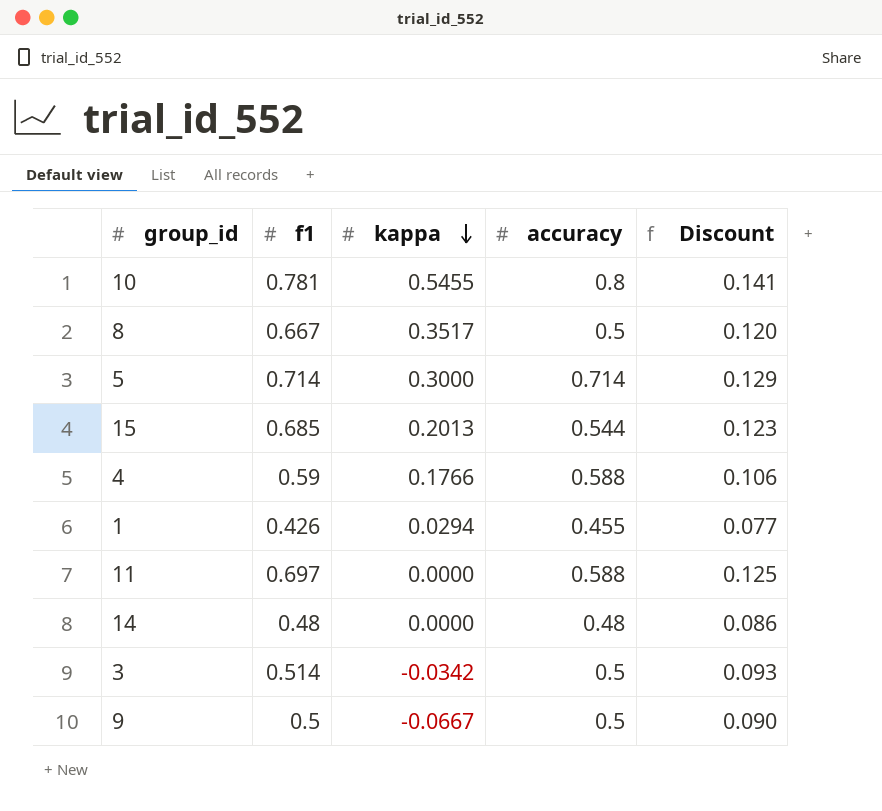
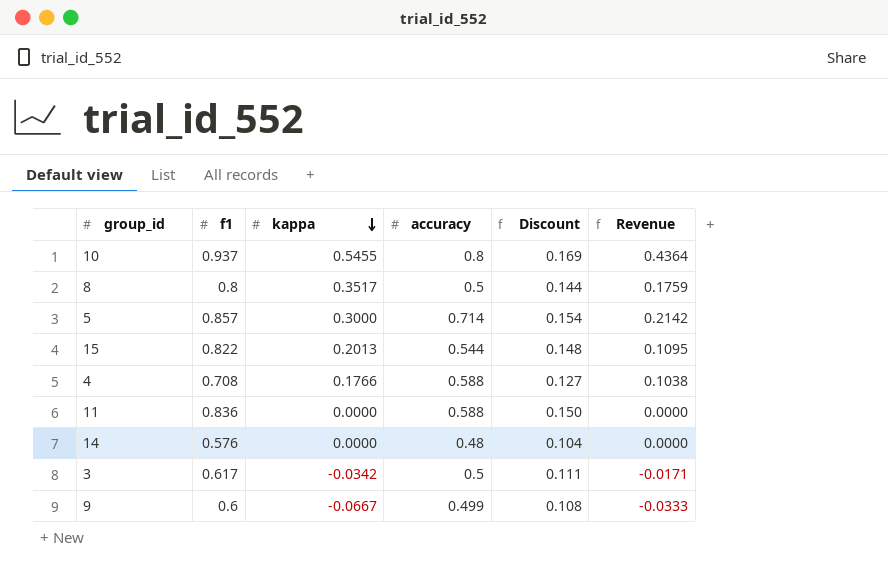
column Revenue | formula: none -> [kappa] * [accuracy]
row 1: 0.426 | 0.0294 | 0.455 | 0.077 -> none
10 | f1: 0.781 -> 0.937
10 | Discount: 0.141 -> 0.169
8 | f1: 0.667 -> 0.8
8 | Discount: 0.120 -> 0.144
5 | f1: 0.714 -> 0.857
5 | Discount: 0.129 -> 0.154
15 | f1: 0.685 -> 0.822
15 | Discount: 0.123 -> 0.148
4 | f1: 0.59 -> 0.708
4 | Discount: 0.106 -> 0.127
11 | f1: 0.697 -> 0.836
11 | Discount: 0.125 -> 0.150
14 | f1: 0.48 -> 0.576
14 | Discount: 0.086 -> 0.104
3 | f1: 0.514 -> 0.617
3 | Discount: 0.093 -> 0.111
9 | f1: 0.5 -> 0.6
9 | accuracy: 0.5 -> 0.499
9 | Discount: 0.090 -> 0.108

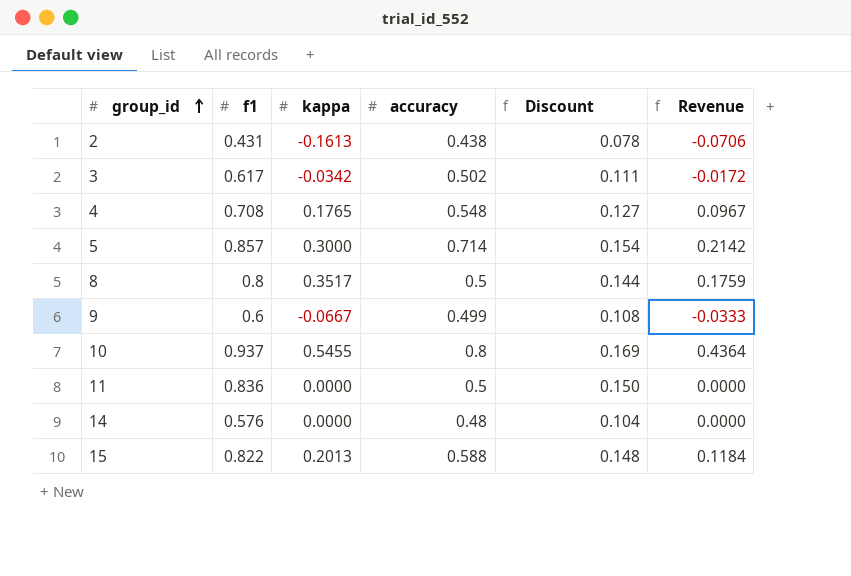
row order: kappa descending -> group_id ascending
row 2: none -> 0.431 | -0.1613 | 0.438 | 0.078 | -0.0706
3 | accuracy: 0.5 -> 0.502
3 | Revenue: -0.0171 -> -0.0172
4 | kappa: 0.1766 -> 0.1765
4 | accuracy: 0.588 -> 0.548
4 | Revenue: 0.1038 -> 0.0967
11 | accuracy: 0.588 -> 0.5
15 | accuracy: 0.544 -> 0.588
15 | Revenue: 0.1095 -> 0.1184

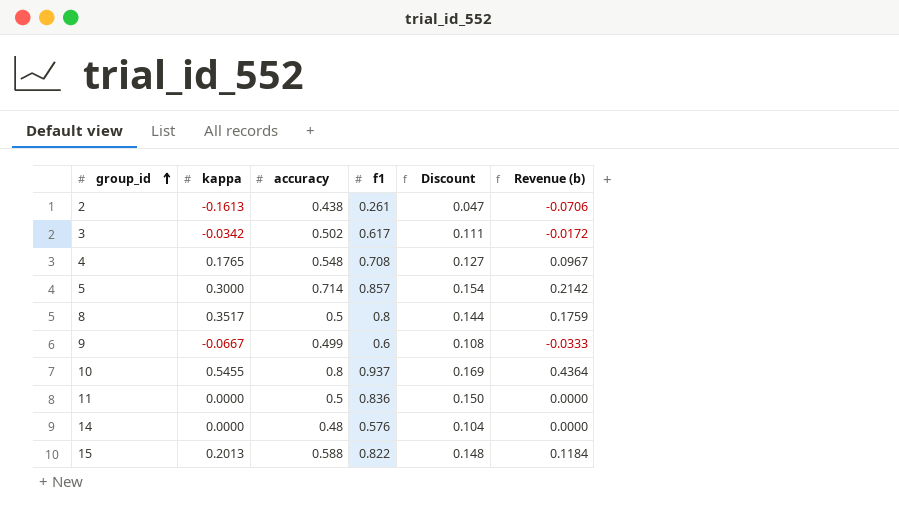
column f1 | position: 2 -> 4
column name: Revenue -> Revenue (b)
2 | f1: 0.431 -> 0.261
2 | Discount: 0.078 -> 0.047

